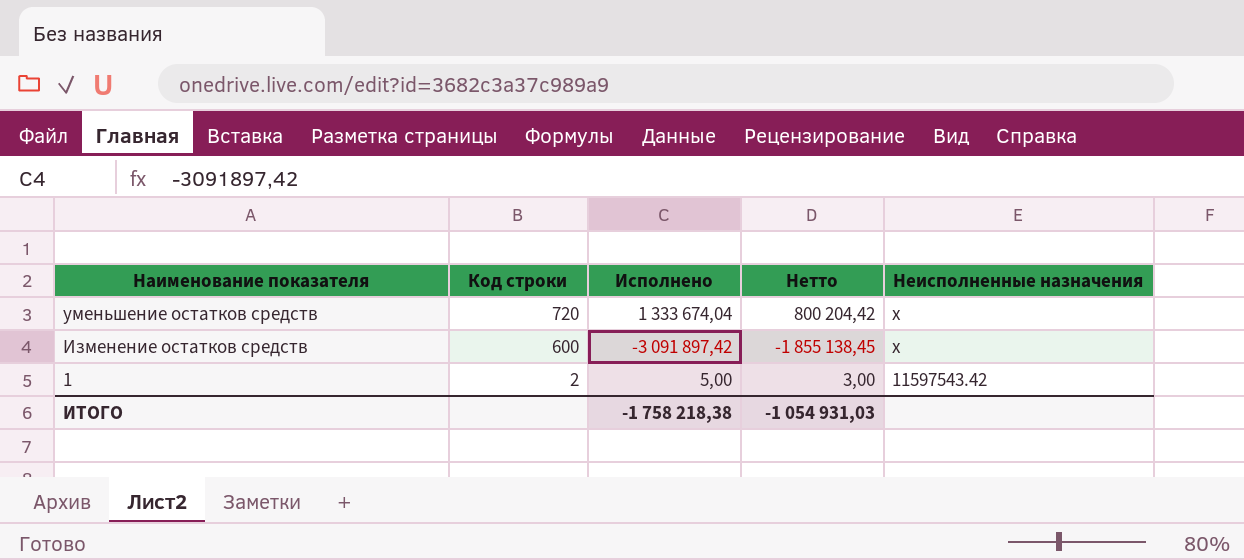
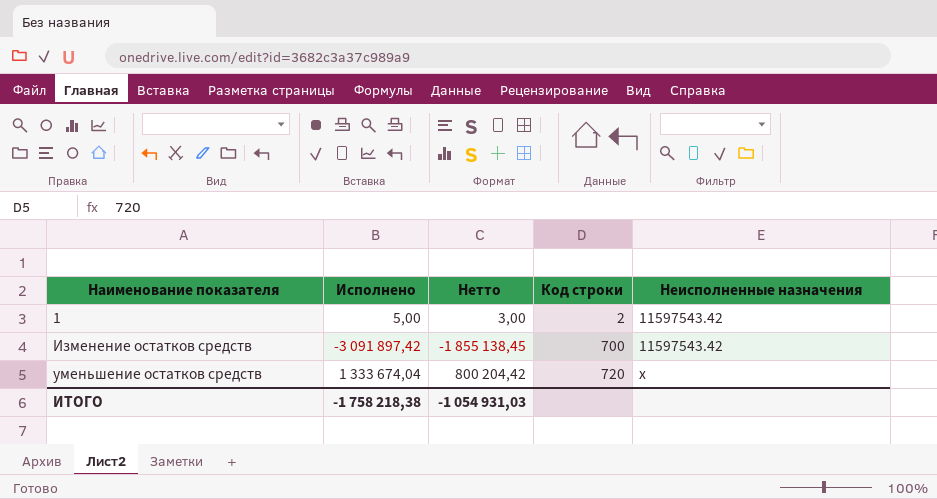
row order: Наименование показателя descending -> Наименование показателя ascending
column Код строки | position: 2 -> 4
Изменение остатков средств | Код строки: 600 -> 700
Изменение остатков средств | Неисполненные назначения: x -> 11597543.42

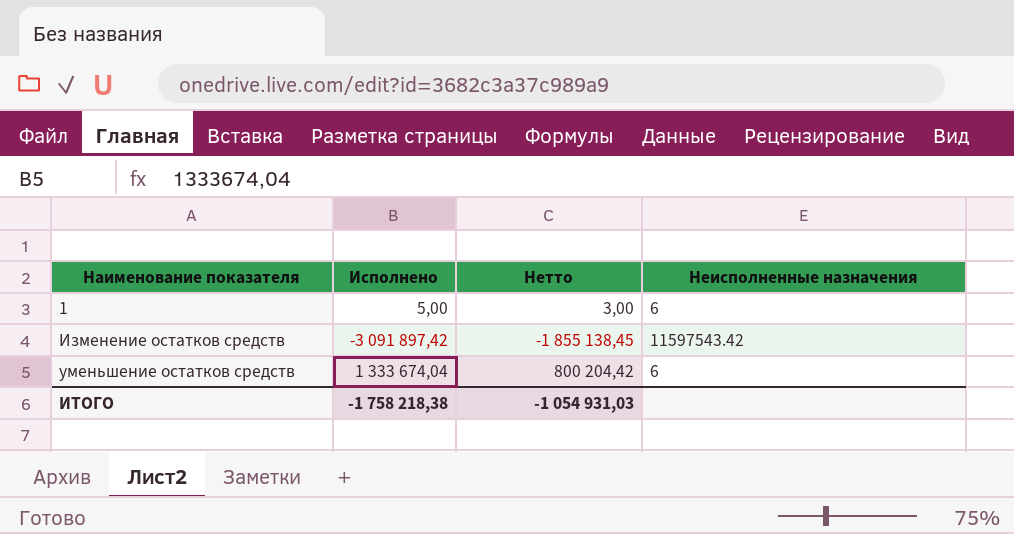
column Код строки | position: 4 -> none
1 | Неисполненные назначения: 11597543.42 -> 6
уменьшение остатков средств | Неисполненные назначения: x -> 6

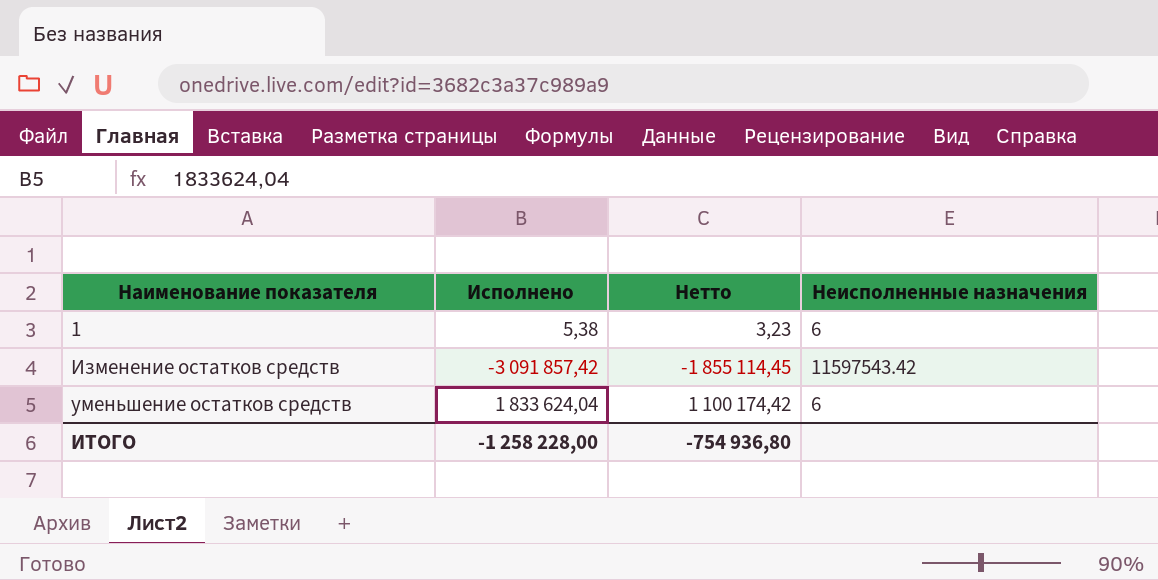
1 | Исполнено: 5,00 -> 5,38
1 | Нетто: 3,00 -> 3,23
Изменение остатков средств | Исполнено: -3 091 897,42 -> -3 091 857,42
Изменение остатков средств | Нетто: -1 855 138,45 -> -1 855 114,45
уменьшение остатков средств | Исполнено: 1 333 674,04 -> 1 833 624,04
уменьшение остатков средств | Нетто: 800 204,42 -> 1 100 174,42
ИТОГО | Исполнено: -1 758 218,38 -> -1 258 228,00
ИТОГО | Нетто: -1 054 931,03 -> -754 936,80

